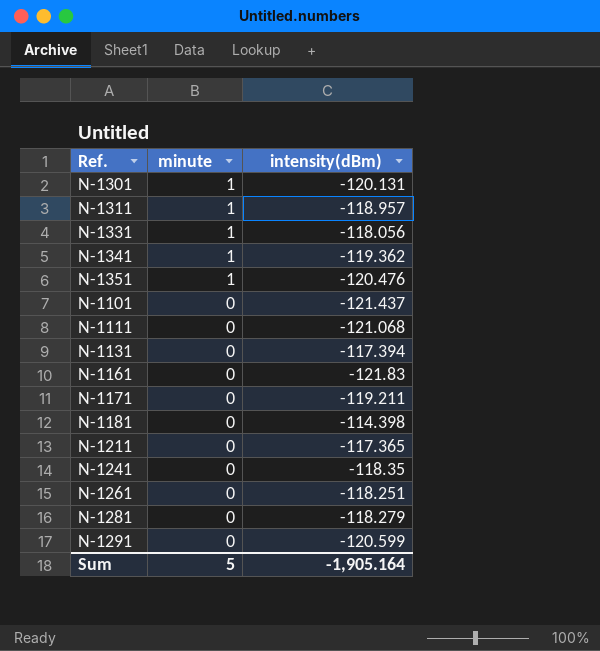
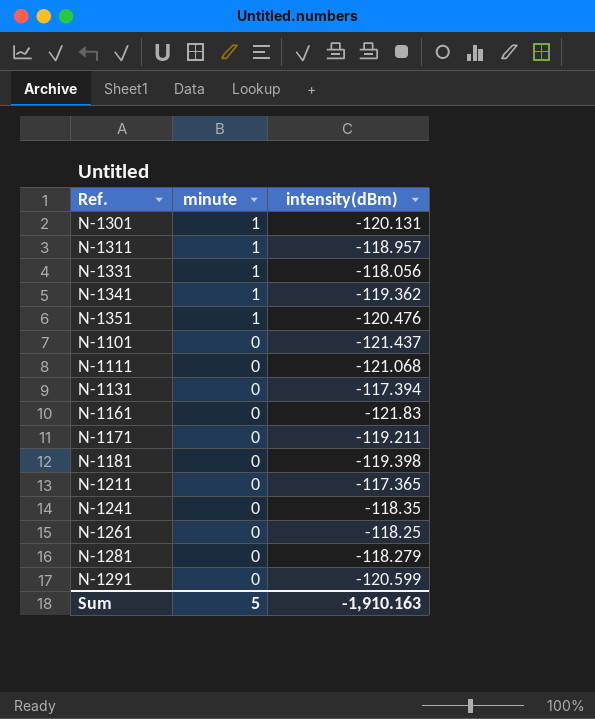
N-1181 | intensity(dBm): -114.398 -> -119.398
N-1261 | intensity(dBm): -118.251 -> -118.25
Sum | intensity(dBm): -1,905.164 -> -1,910.163

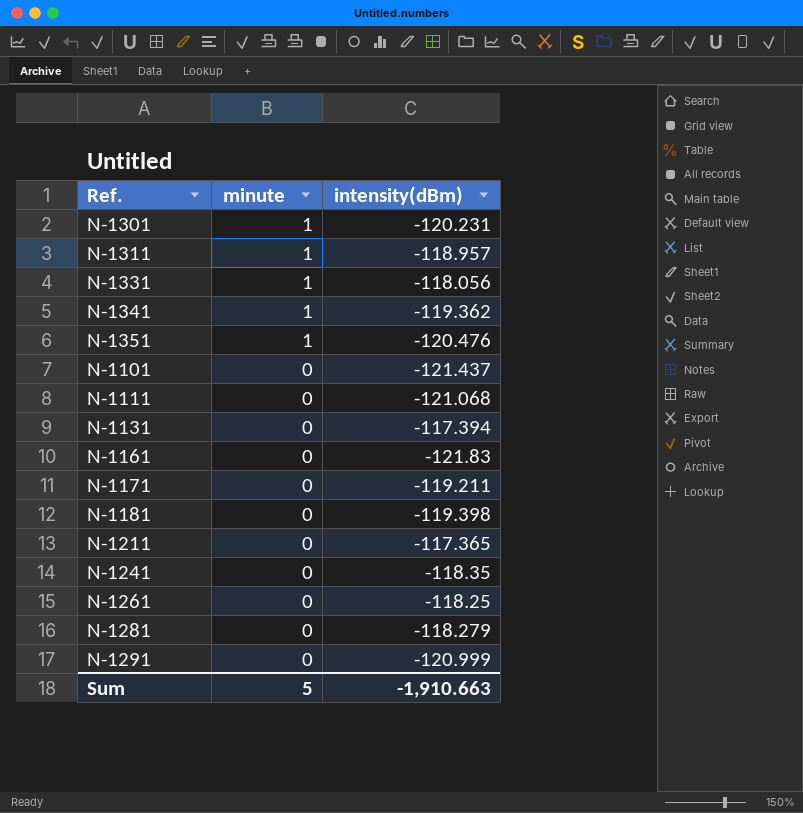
N-1301 | intensity(dBm): -120.131 -> -120.231
N-1291 | intensity(dBm): -120.599 -> -120.999
Sum | intensity(dBm): -1,910.163 -> -1,910.663

